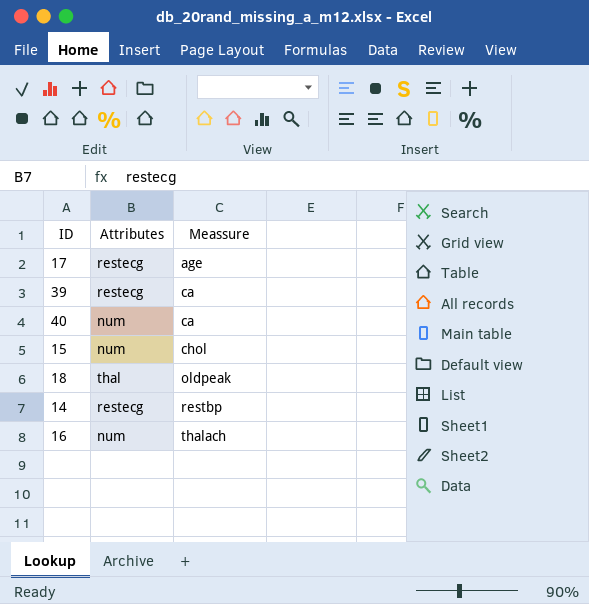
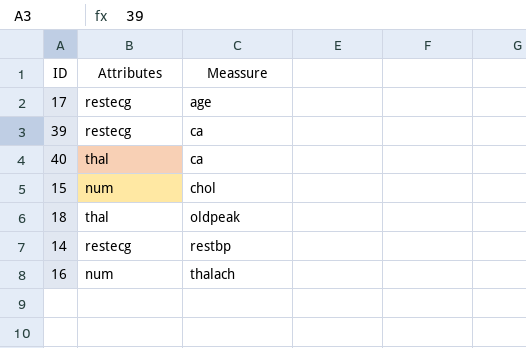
40 | Attributes: num -> thal

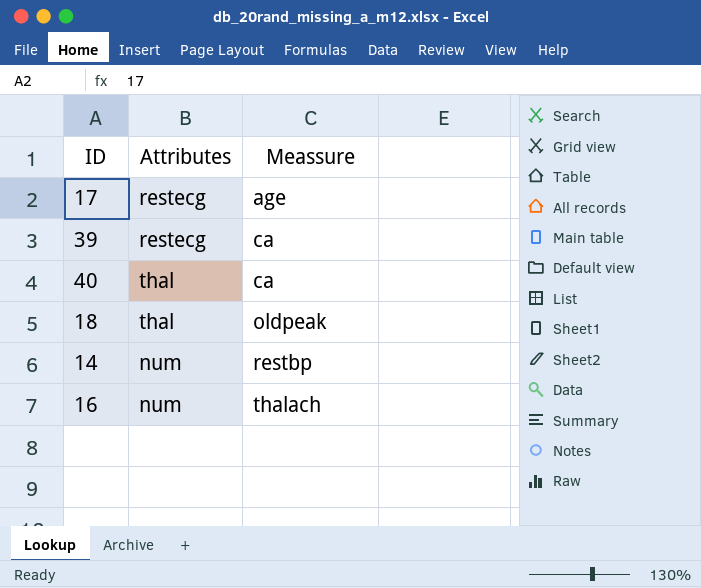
row 15: num | chol -> none
14 | Attributes: restecg -> num

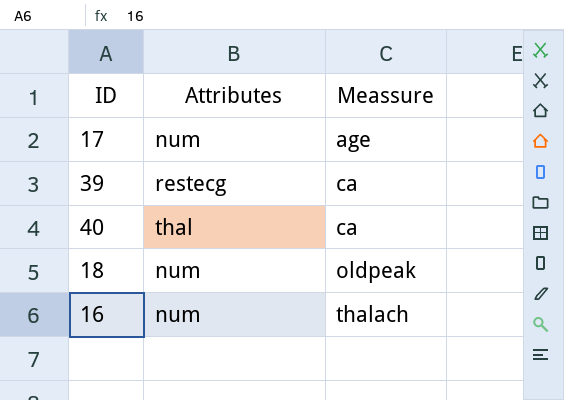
row 14: num | restbp -> none
17 | Attributes: restecg -> num
18 | Attributes: thal -> num

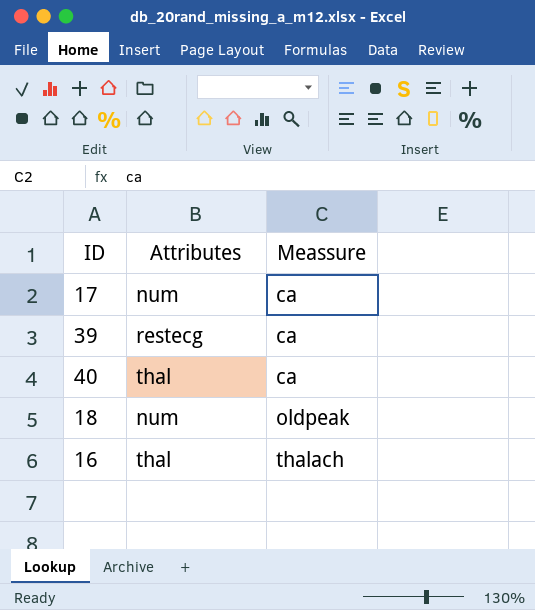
17 | Meassure: age -> ca
16 | Attributes: num -> thal

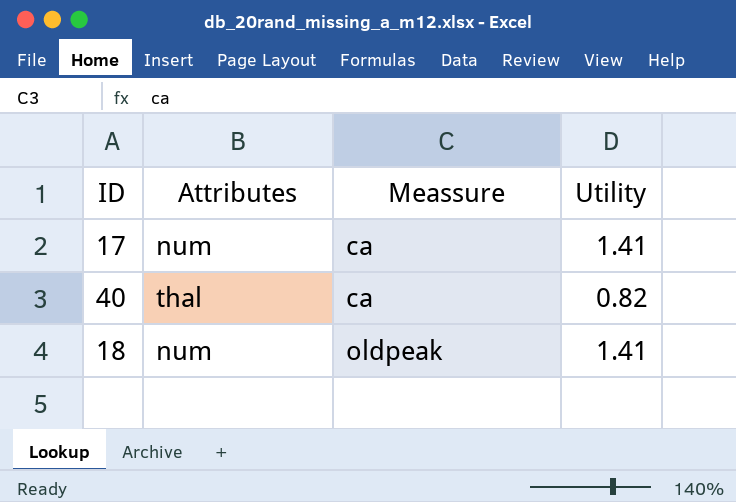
column Utility | position: none -> 4
row 39: restecg | ca -> none
row 16: thal | thalach -> none

